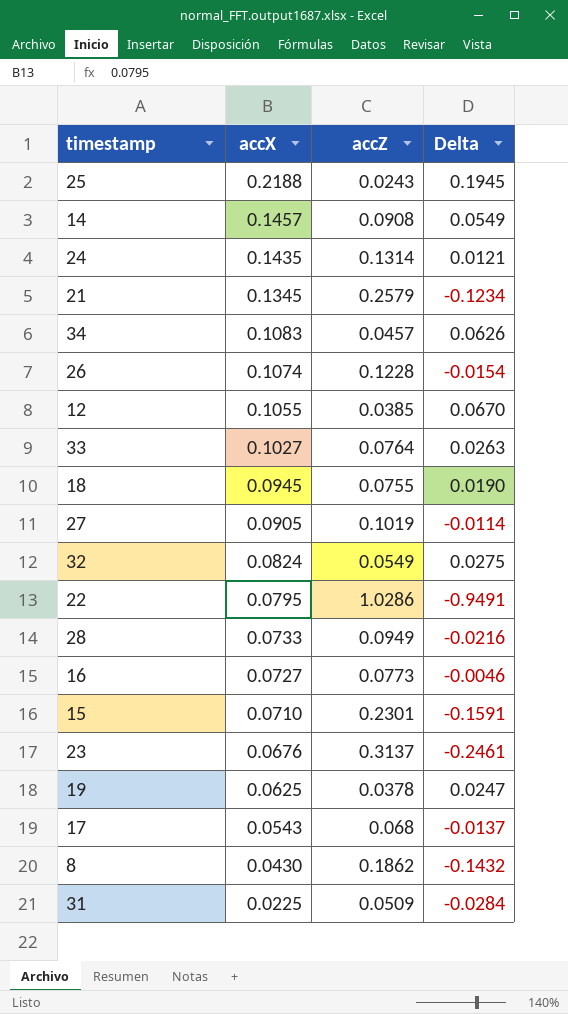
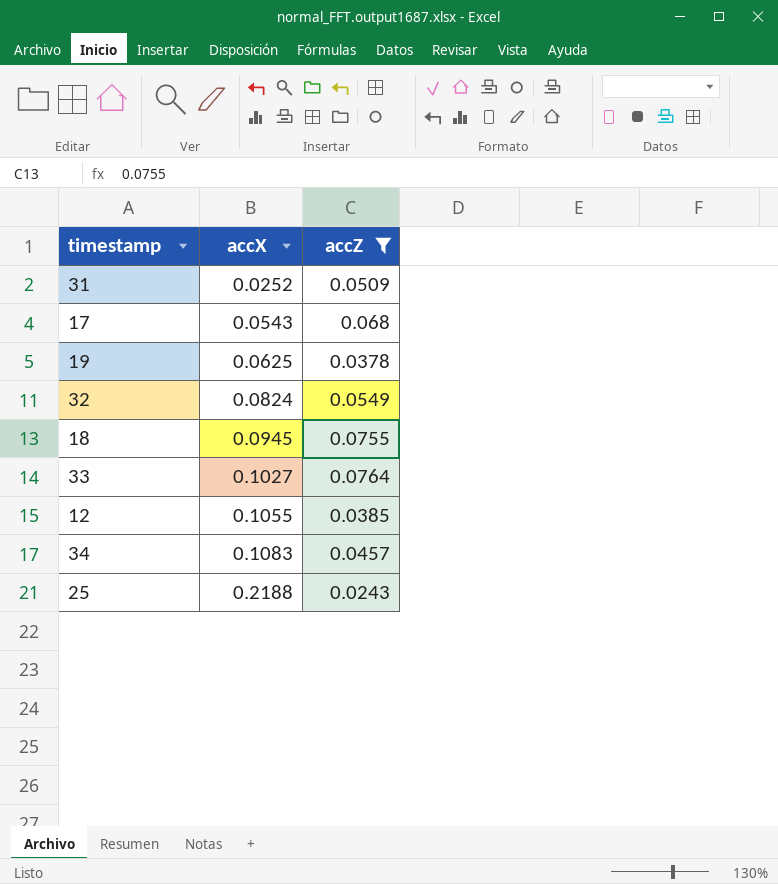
filter: none -> accZ <= 0.0764
row order: accX descending -> accX ascending
column Delta | formula: [accX] - [accZ] -> none
31 | accX: 0.0225 -> 0.0252

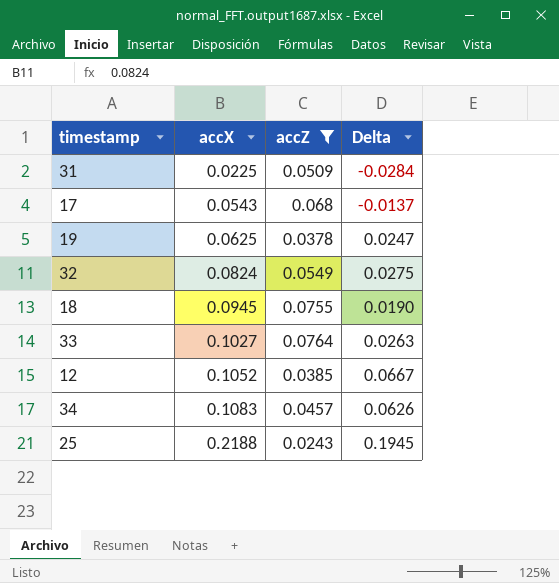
column Delta | formula: none -> [accX] - [accZ]
31 | accX: 0.0252 -> 0.0225
12 | accX: 0.1055 -> 0.1052

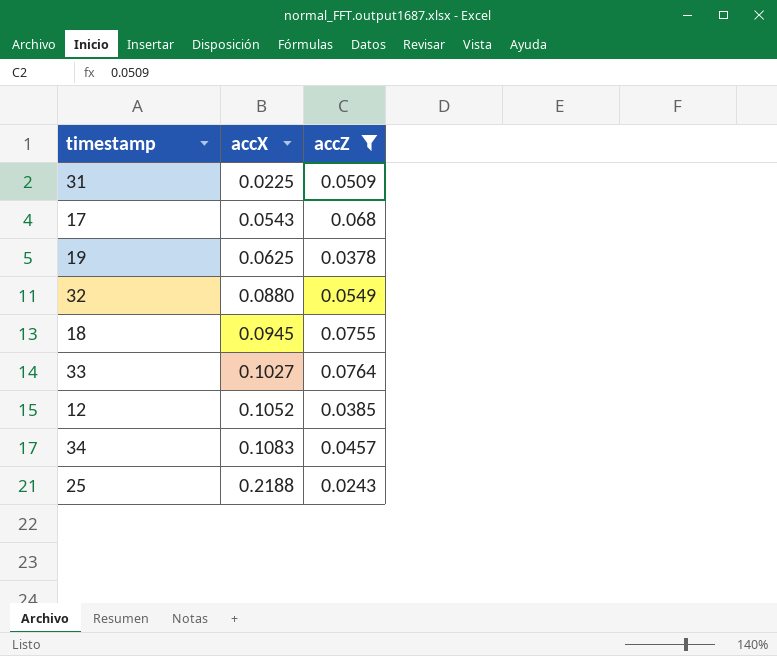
column Delta | formula: [accX] - [accZ] -> none
32 | accX: 0.0824 -> 0.0880

